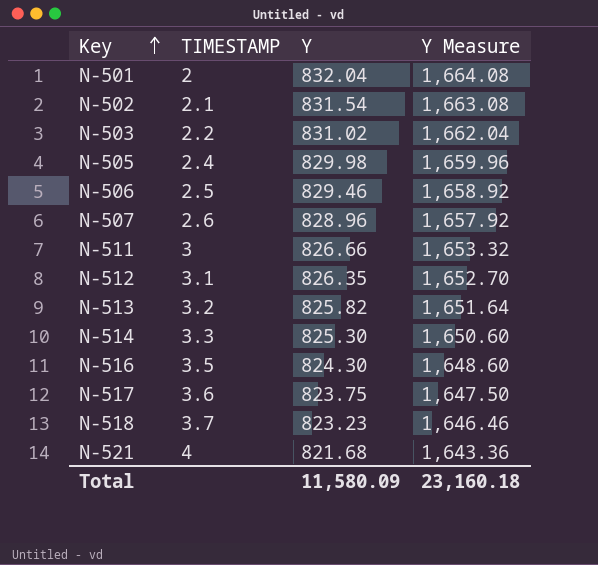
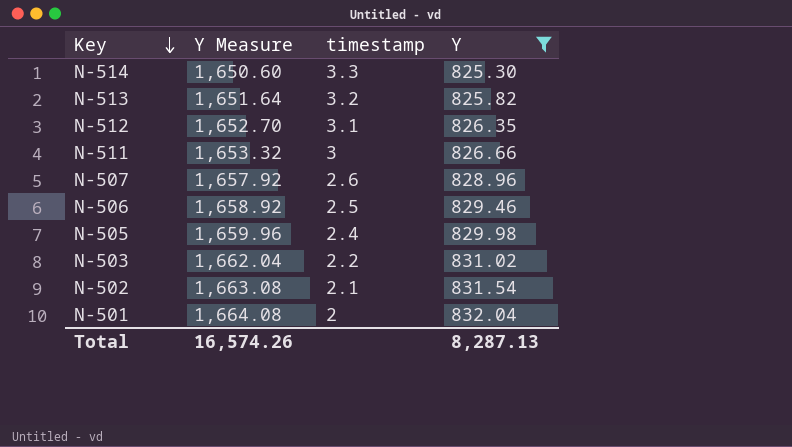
filter: none -> Y >= 825.30
row order: Key ascending -> Key descending
column Y Measure | position: 4 -> 2
column name: TIMESTAMP -> timestamp
Total | Y Measure: 23,160.18 -> 16,574.26
Total | Y: 11,580.09 -> 8,287.13

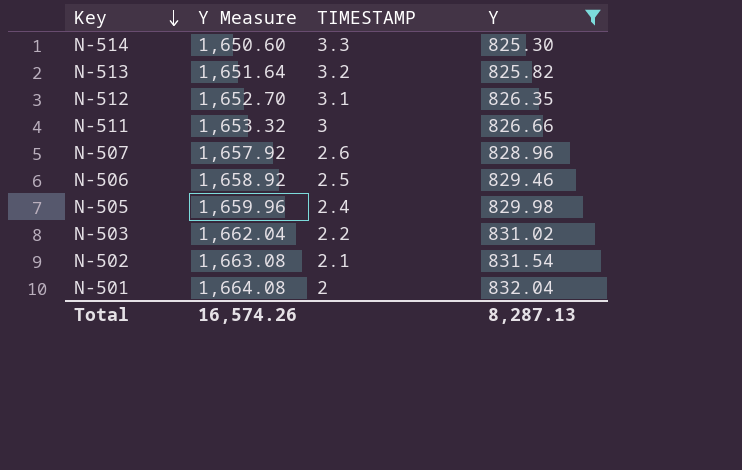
column name: timestamp -> TIMESTAMP

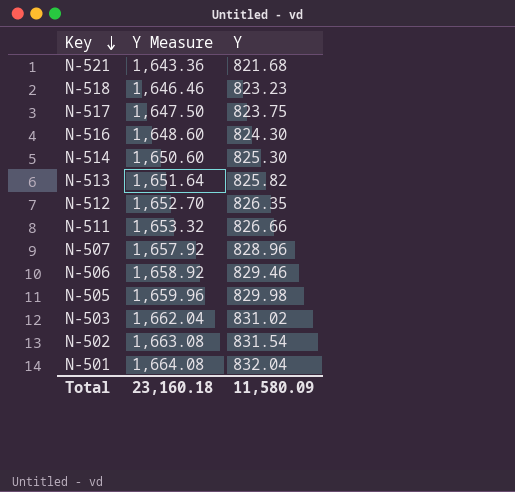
filter: Y >= 825.30 -> none
column TIMESTAMP | position: 3 -> none
Total | Y Measure: 16,574.26 -> 23,160.18
Total | Y: 8,287.13 -> 11,580.09

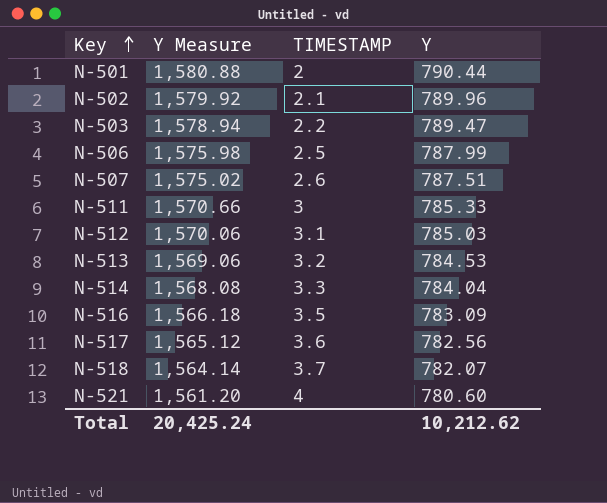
row order: Key descending -> Key ascending
column TIMESTAMP | position: none -> 3
row N-505: 1,659.96 | 829.98 -> none
N-501 | Y Measure: 1,664.08 -> 1,580.88
N-501 | Y: 832.04 -> 790.44
N-502 | Y Measure: 1,663.08 -> 1,579.92
N-502 | Y: 831.54 -> 789.96
N-503 | Y Measure: 1,662.04 -> 1,578.94
N-503 | Y: 831.02 -> 789.47
N-506 | Y Measure: 1,658.92 -> 1,575.98
N-506 | Y: 829.46 -> 787.99
N-507 | Y Measure: 1,657.92 -> 1,575.02
N-507 | Y: 828.96 -> 787.51
N-511 | Y Measure: 1,653.32 -> 1,570.66
N-511 | Y: 826.66 -> 785.33
N-512 | Y Measure: 1,652.70 -> 1,570.06
N-512 | Y: 826.35 -> 785.03
N-513 | Y Measure: 1,651.64 -> 1,569.06
N-513 | Y: 825.82 -> 784.53
N-514 | Y Measure: 1,650.60 -> 1,568.08
N-514 | Y: 825.30 -> 784.04
N-516 | Y Measure: 1,648.60 -> 1,566.18
N-516 | Y: 824.30 -> 783.09
N-517 | Y Measure: 1,647.50 -> 1,565.12
N-517 | Y: 823.75 -> 782.56
N-518 | Y Measure: 1,646.46 -> 1,564.14
N-518 | Y: 823.23 -> 782.07
N-521 | Y Measure: 1,643.36 -> 1,561.20
N-521 | Y: 821.68 -> 780.60
Total | Y Measure: 23,160.18 -> 20,425.24
Total | Y: 11,580.09 -> 10,212.62

